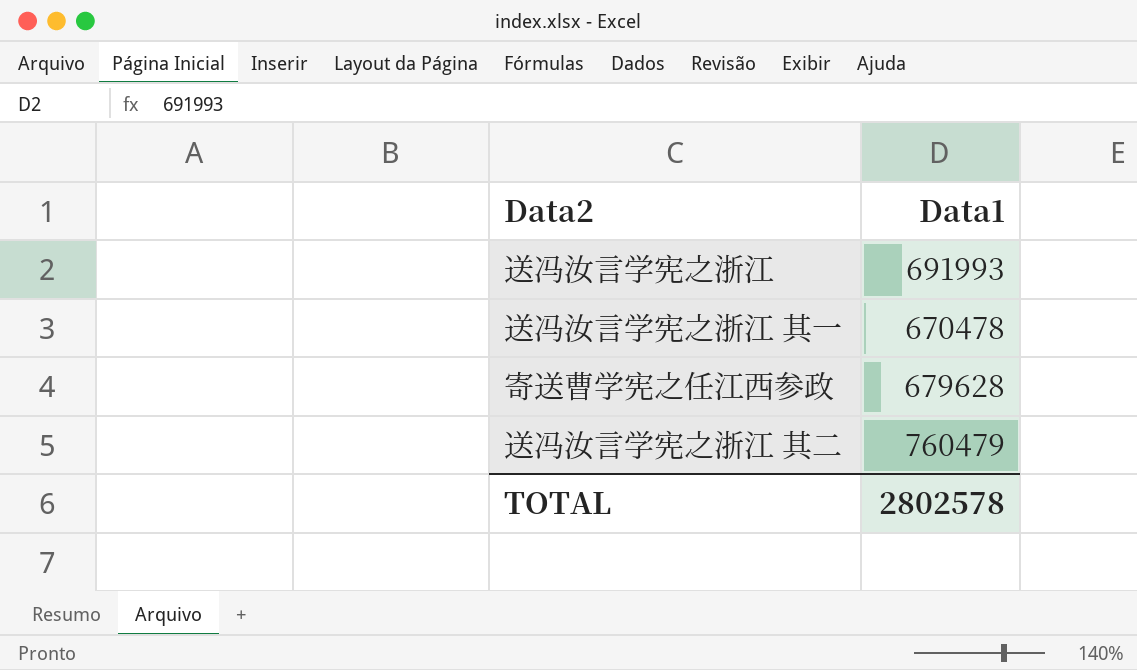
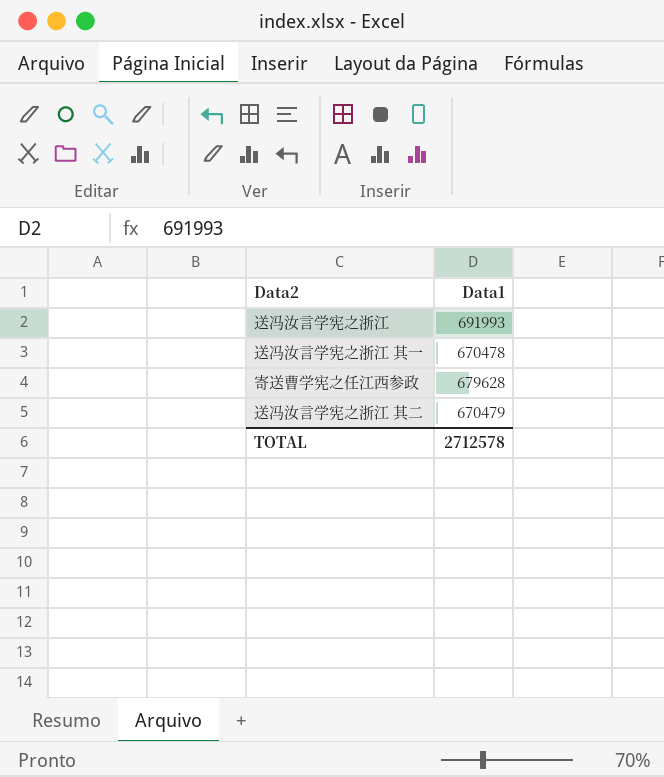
送冯汝言学宪之浙江 其二 | Data1: 760479 -> 670479
TOTAL | Data1: 2802578 -> 2712578

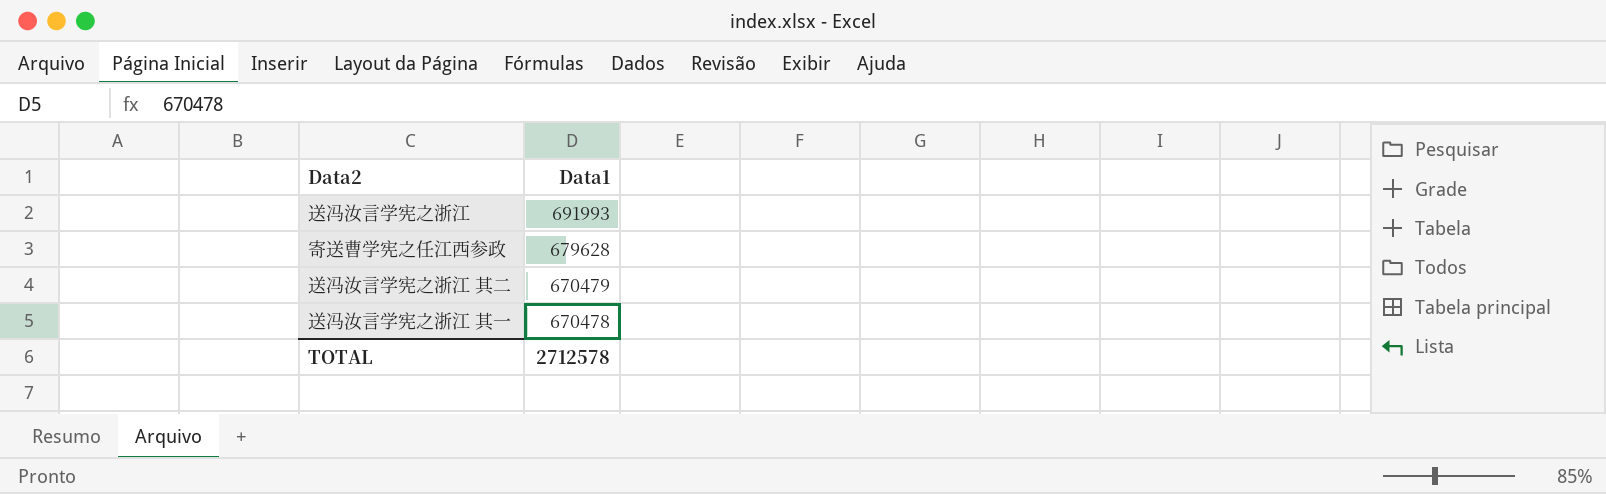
row order: none -> Data1 descending

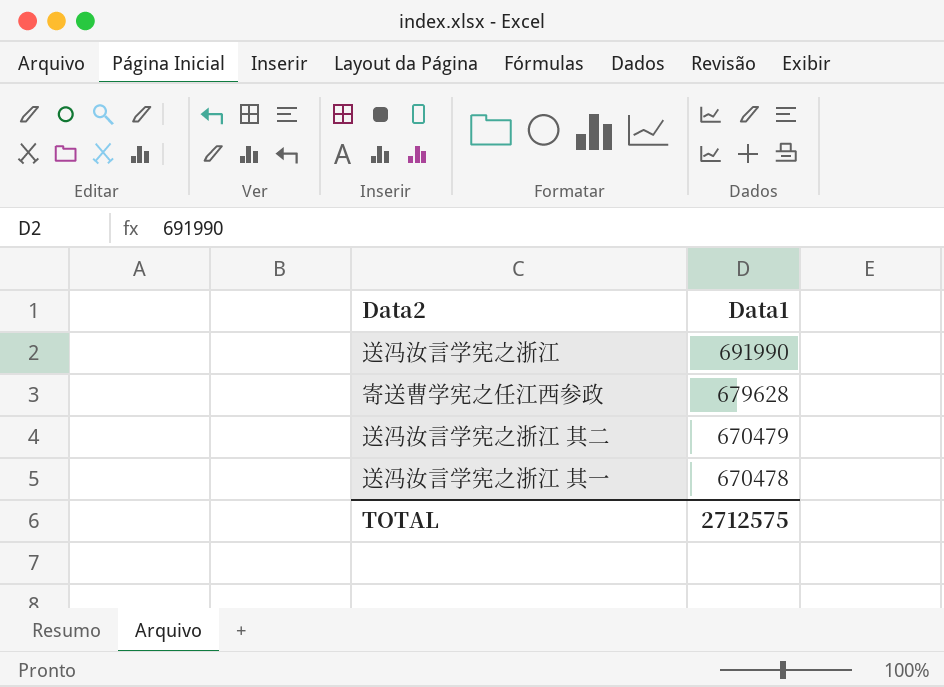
送冯汝言学宪之浙江 | Data1: 691993 -> 691990
TOTAL | Data1: 2712578 -> 2712575

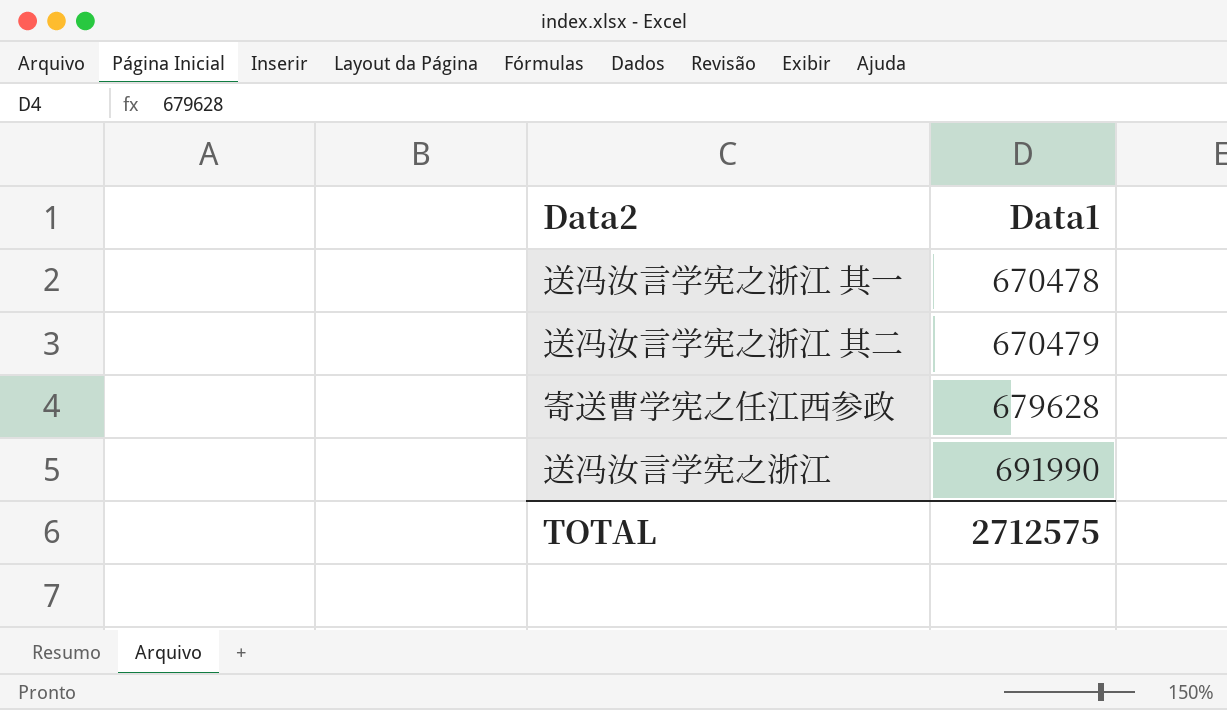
row order: Data1 descending -> Data1 ascending

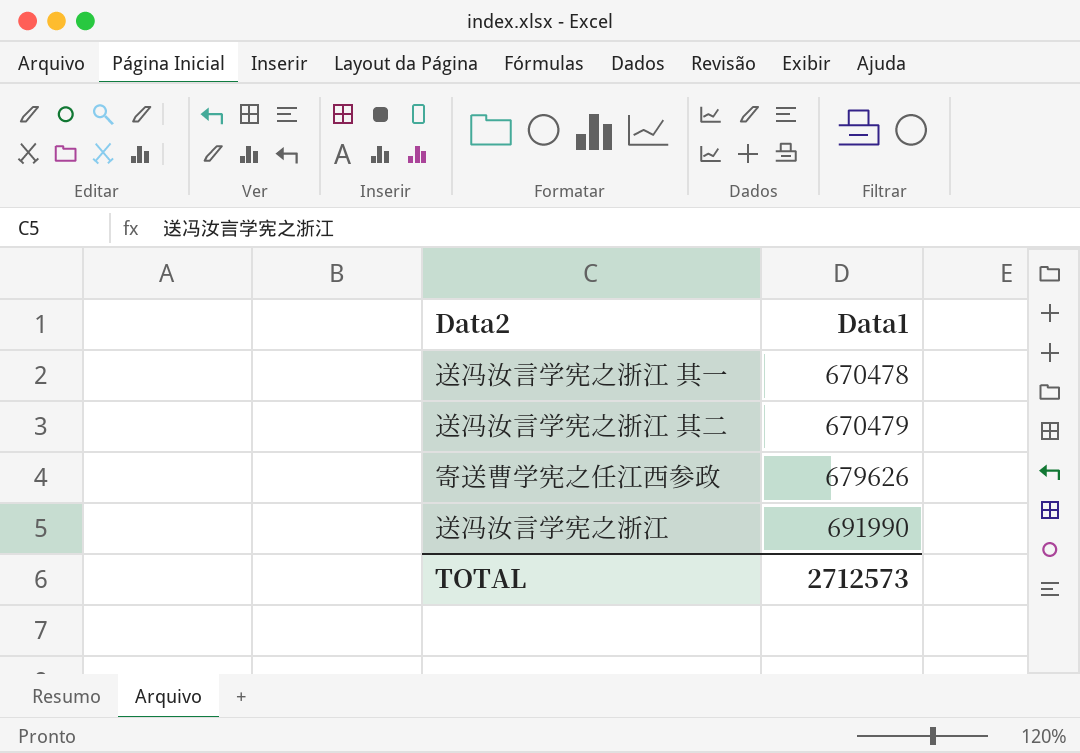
寄送曹学宪之任江西参政 | Data1: 679628 -> 679626
TOTAL | Data1: 2712575 -> 2712573

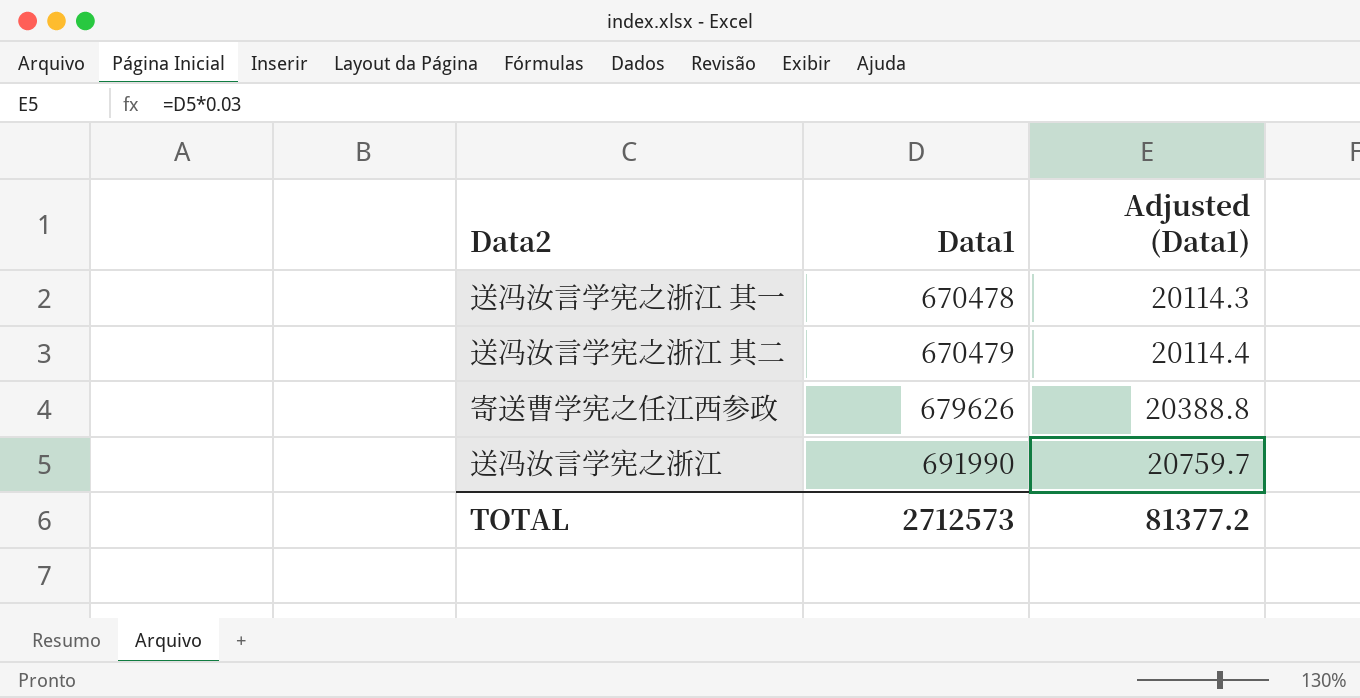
column Adjusted (Data1) | formula: none -> [Data1] * 0.03

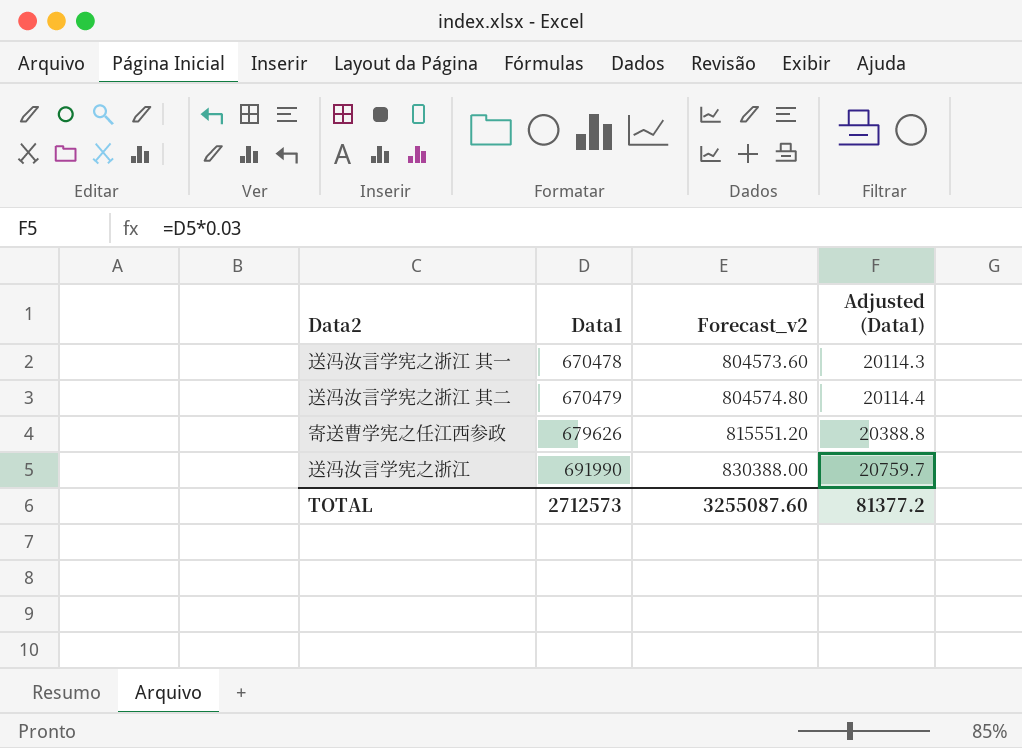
column Forecast_v2 | formula: none -> [Data1] * 1.2

